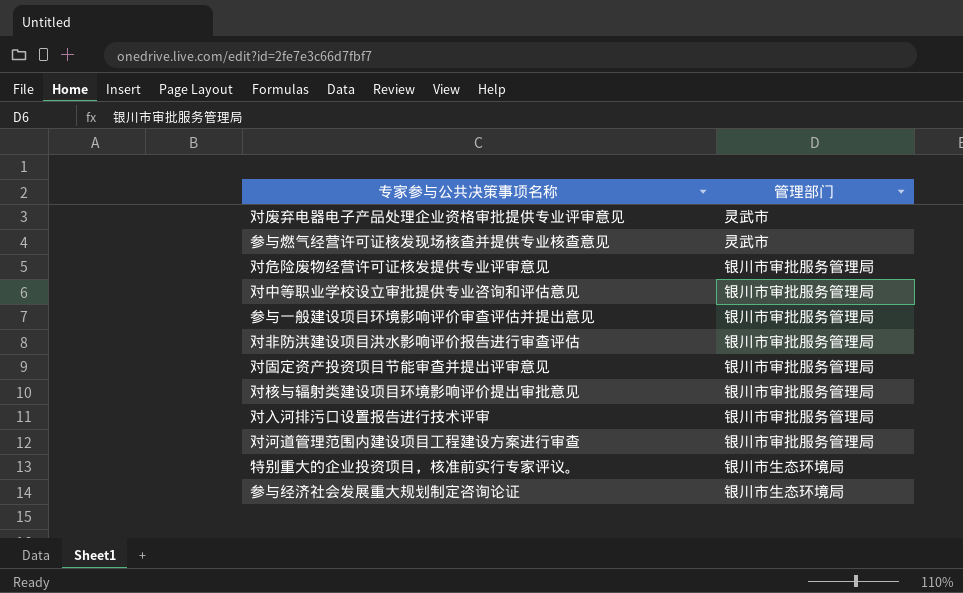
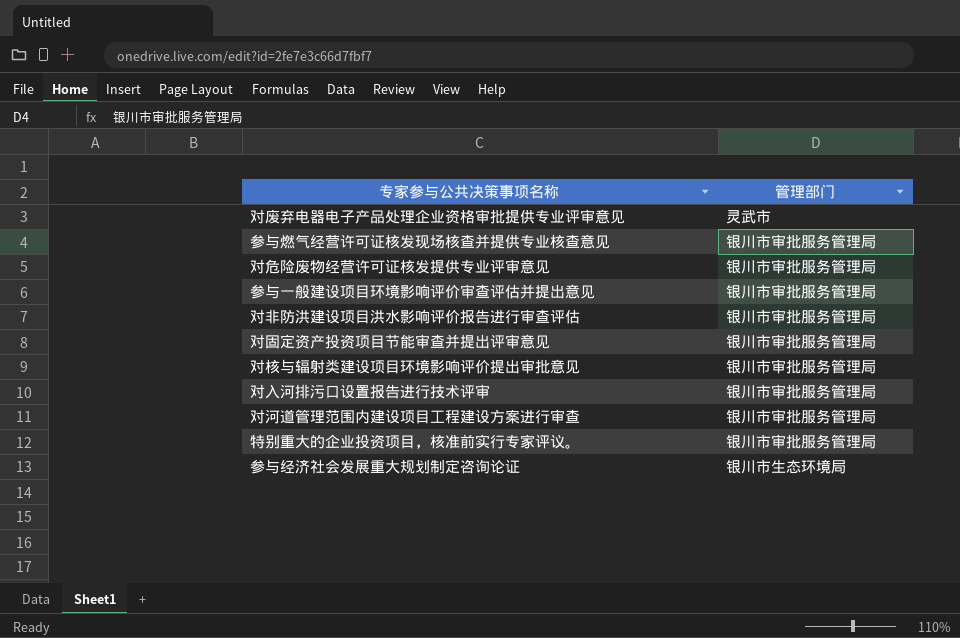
row 对中等职业学校设立审批提供专业咨询和评估意见: 银川市审批服务管理局 -> none
参与燃气经营许可证核发现场核查并提供专业核查意见 | 管理部门: 灵武市 -> 银川市审批服务管理局
特别重大的企业投资项目，核准前实行专家评议。 | 管理部门: 银川市生态环境局 -> 银川市审批服务管理局

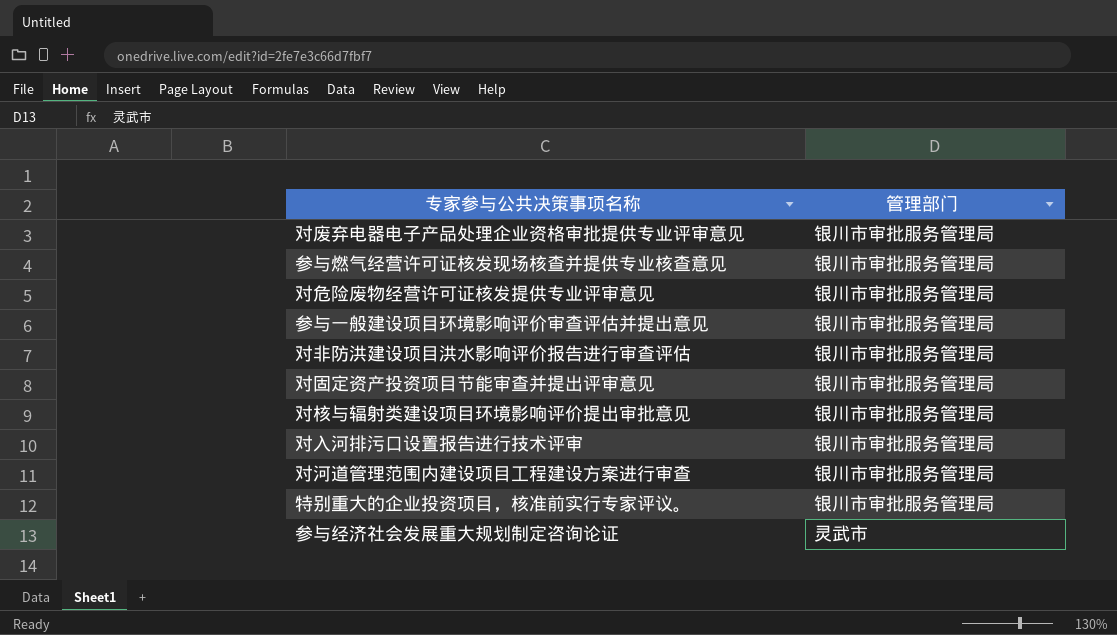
对废弃电器电子产品处理企业资格审批提供专业评审意见 | 管理部门: 灵武市 -> 银川市审批服务管理局
参与经济社会发展重大规划制定咨询论证 | 管理部门: 银川市生态环境局 -> 灵武市

